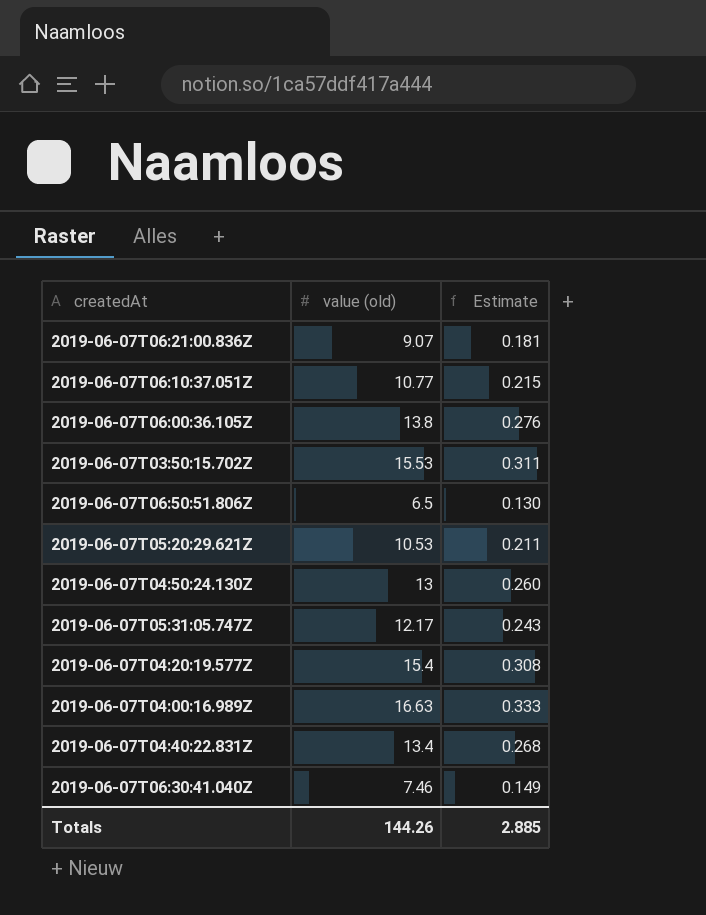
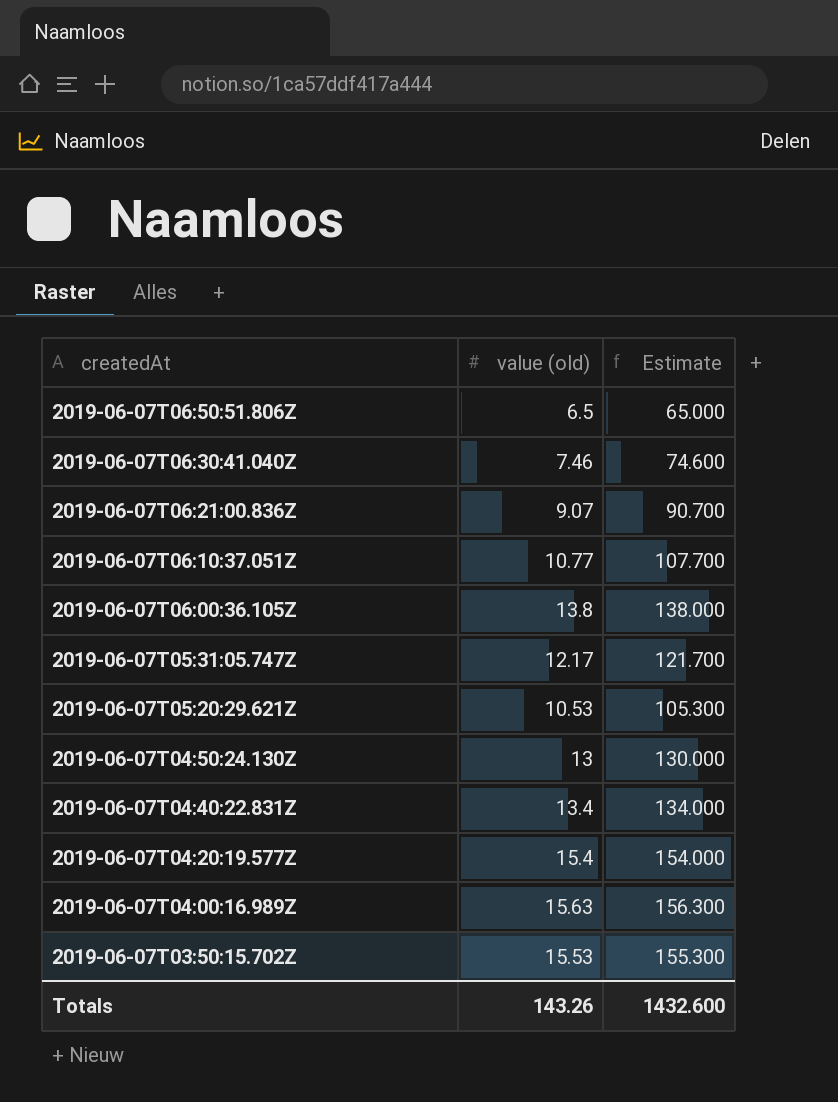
row order: none -> createdAt descending
column Estimate | formula: [value (old)] * 0.02 -> [value (old)] * 10
2019-06-07T04:00:16.989Z | value (old): 16.63 -> 15.63
Totals | value (old): 144.26 -> 143.26
Totals | Estimate: 2.885 -> 1432.600

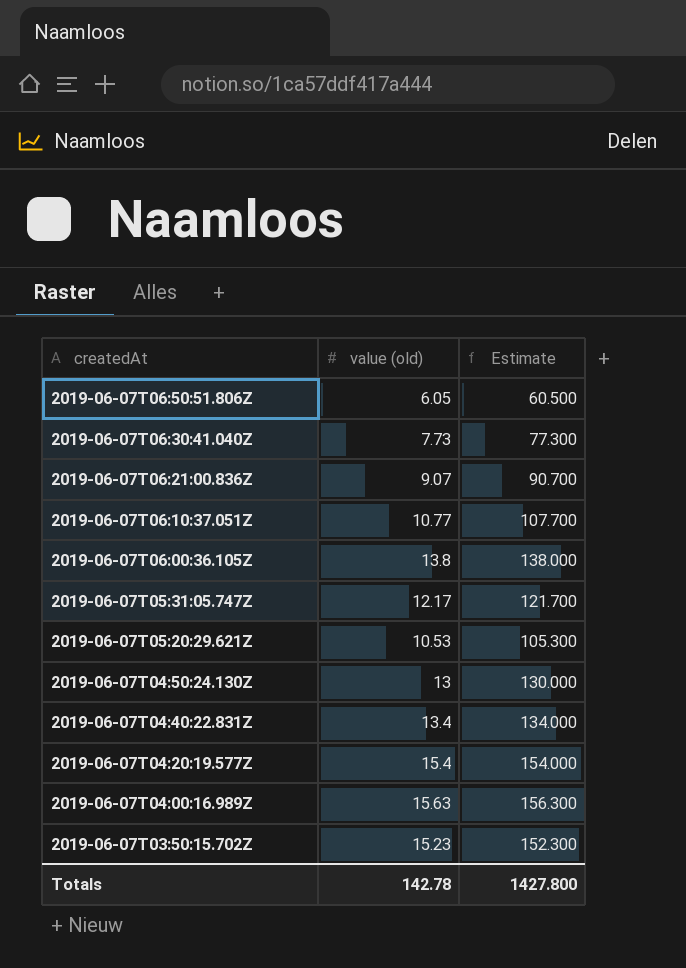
2019-06-07T06:50:51.806Z | value (old): 6.5 -> 6.05
2019-06-07T06:50:51.806Z | Estimate: 65.000 -> 60.500
2019-06-07T06:30:41.040Z | value (old): 7.46 -> 7.73
2019-06-07T06:30:41.040Z | Estimate: 74.600 -> 77.300
2019-06-07T03:50:15.702Z | value (old): 15.53 -> 15.23
2019-06-07T03:50:15.702Z | Estimate: 155.300 -> 152.300
Totals | value (old): 143.26 -> 142.78
Totals | Estimate: 1432.600 -> 1427.800

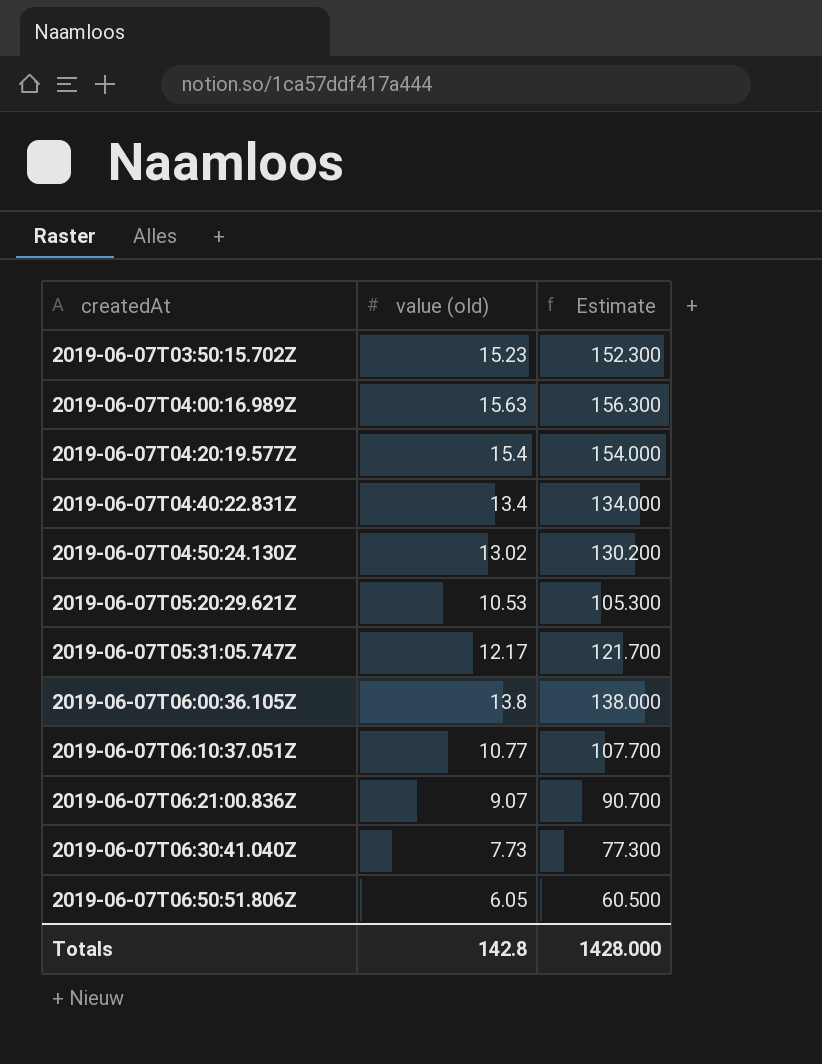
row order: createdAt descending -> createdAt ascending
2019-06-07T04:50:24.130Z | value (old): 13 -> 13.02
2019-06-07T04:50:24.130Z | Estimate: 130.000 -> 130.200
Totals | value (old): 142.78 -> 142.8
Totals | Estimate: 1427.800 -> 1428.000

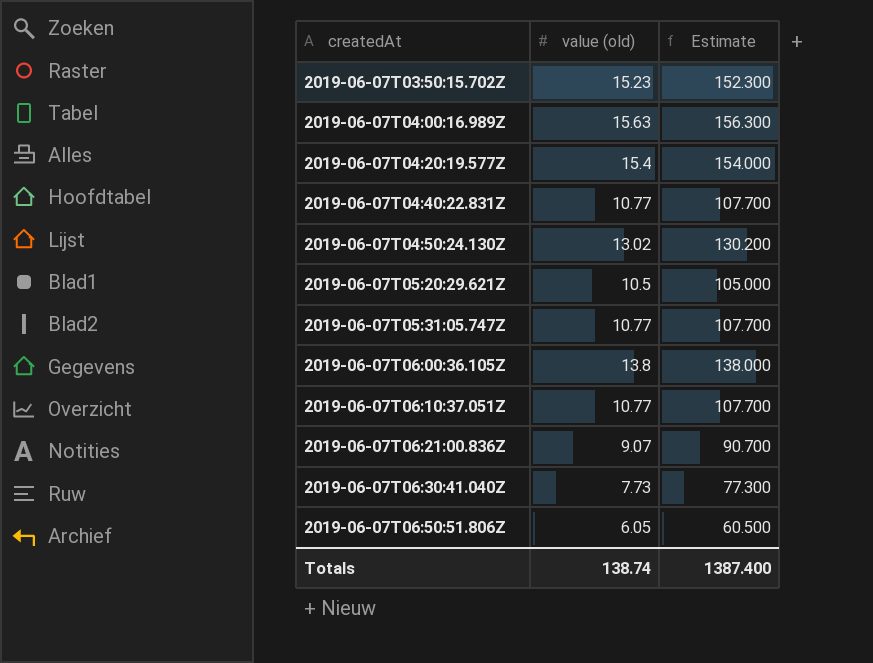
2019-06-07T04:40:22.831Z | value (old): 13.4 -> 10.77
2019-06-07T04:40:22.831Z | Estimate: 134.000 -> 107.700
2019-06-07T05:20:29.621Z | value (old): 10.53 -> 10.5
2019-06-07T05:20:29.621Z | Estimate: 105.300 -> 105.000
2019-06-07T05:31:05.747Z | value (old): 12.17 -> 10.77
2019-06-07T05:31:05.747Z | Estimate: 121.700 -> 107.700
Totals | value (old): 142.8 -> 138.74
Totals | Estimate: 1428.000 -> 1387.400

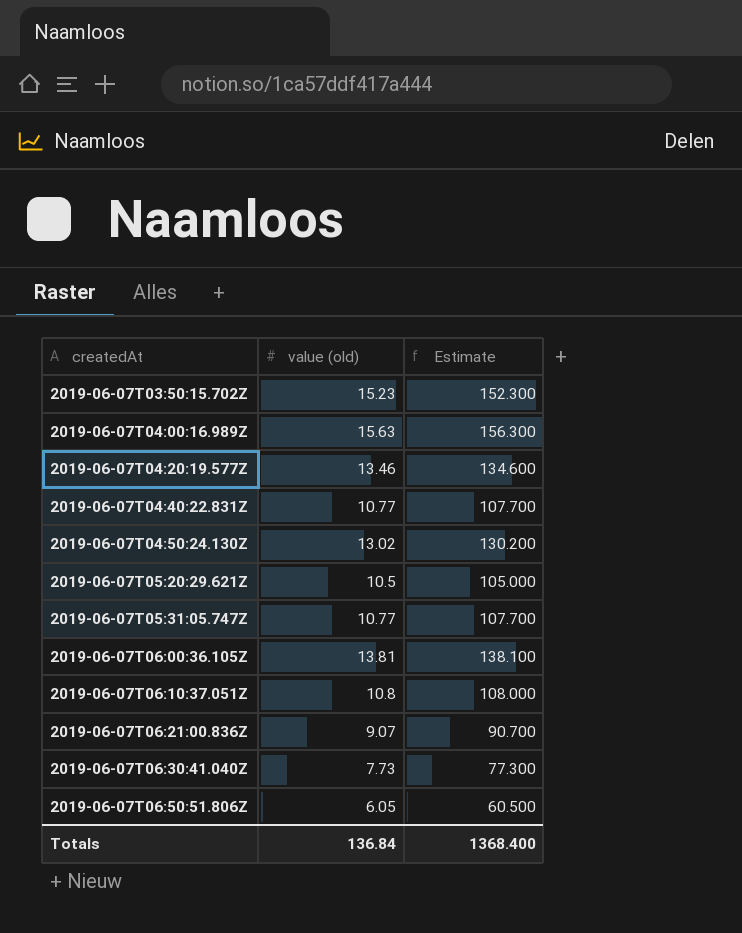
2019-06-07T04:20:19.577Z | value (old): 15.4 -> 13.46
2019-06-07T04:20:19.577Z | Estimate: 154.000 -> 134.600
2019-06-07T06:00:36.105Z | value (old): 13.8 -> 13.81
2019-06-07T06:00:36.105Z | Estimate: 138.000 -> 138.100
2019-06-07T06:10:37.051Z | value (old): 10.77 -> 10.8
2019-06-07T06:10:37.051Z | Estimate: 107.700 -> 108.000
Totals | value (old): 138.74 -> 136.84
Totals | Estimate: 1387.400 -> 1368.400

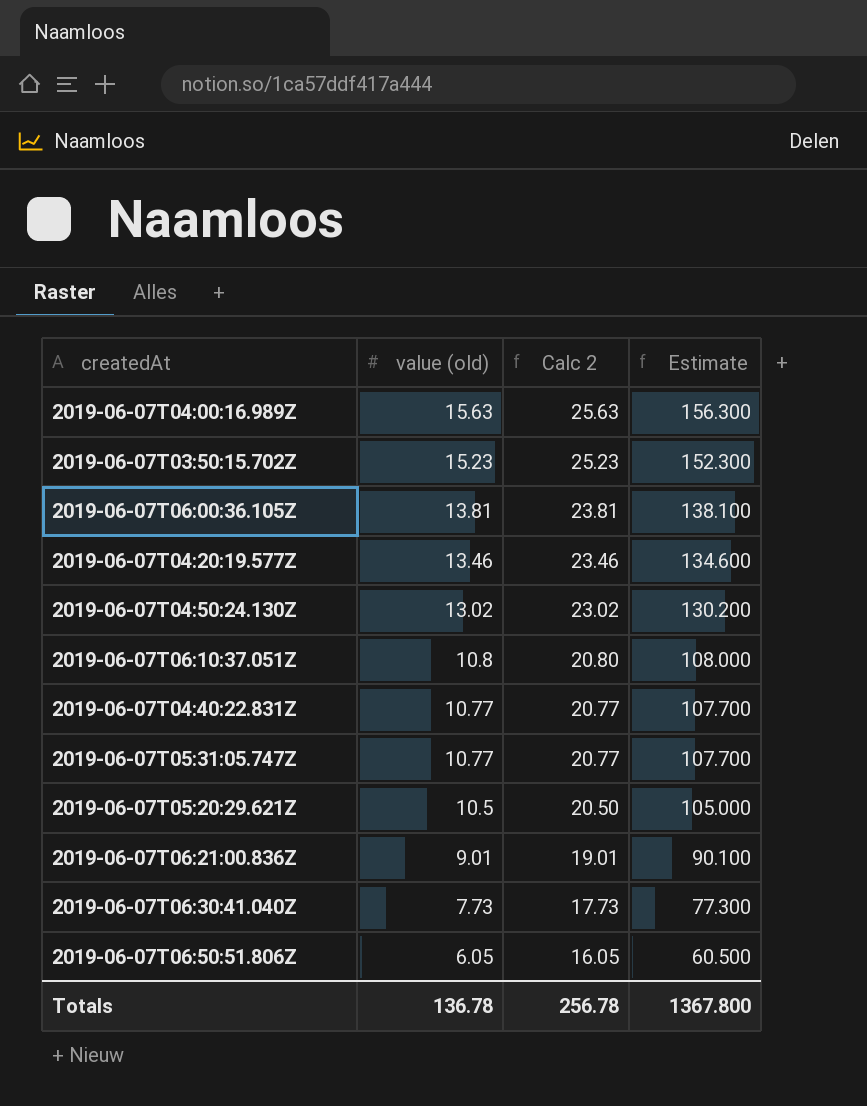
row order: createdAt ascending -> value (old) descending
column Calc 2 | formula: none -> [value (old)] + 10
2019-06-07T06:21:00.836Z | value (old): 9.07 -> 9.01
2019-06-07T06:21:00.836Z | Estimate: 90.700 -> 90.100
Totals | value (old): 136.84 -> 136.78
Totals | Estimate: 1368.400 -> 1367.800

